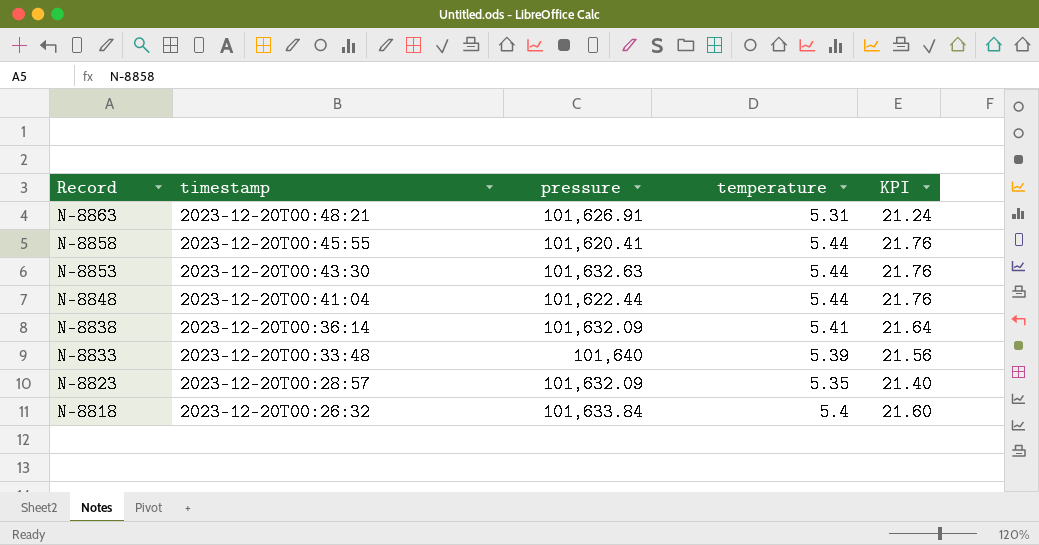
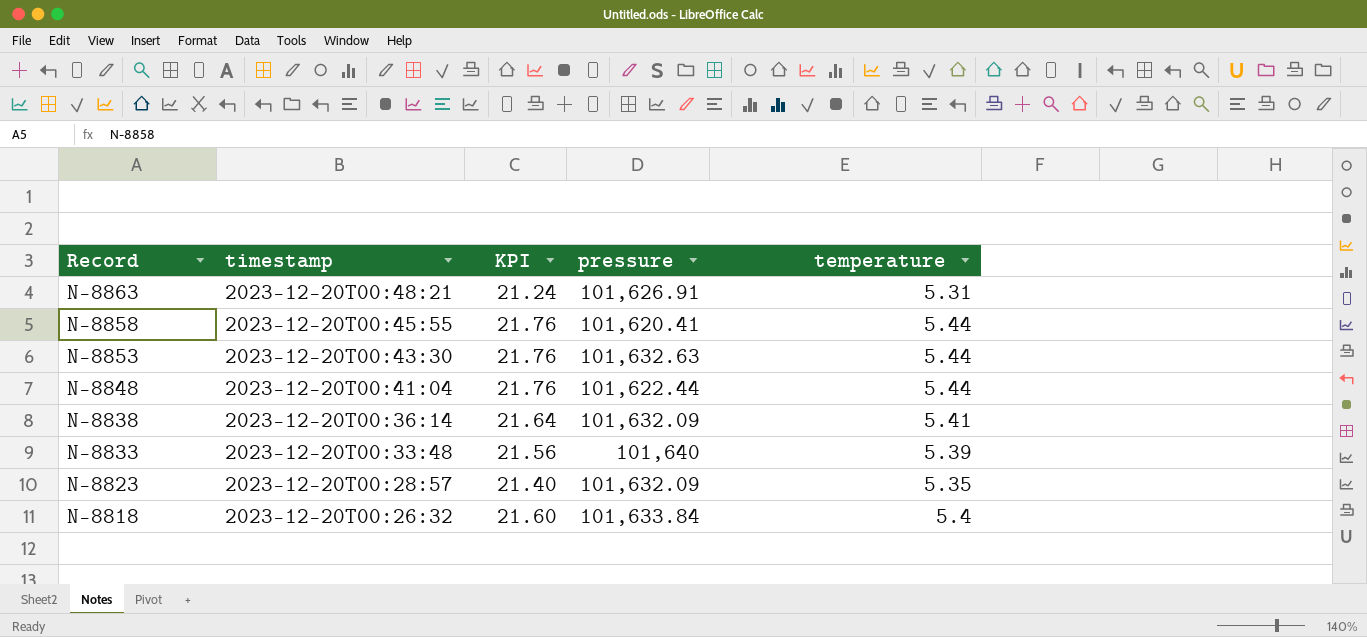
column KPI | position: 5 -> 3

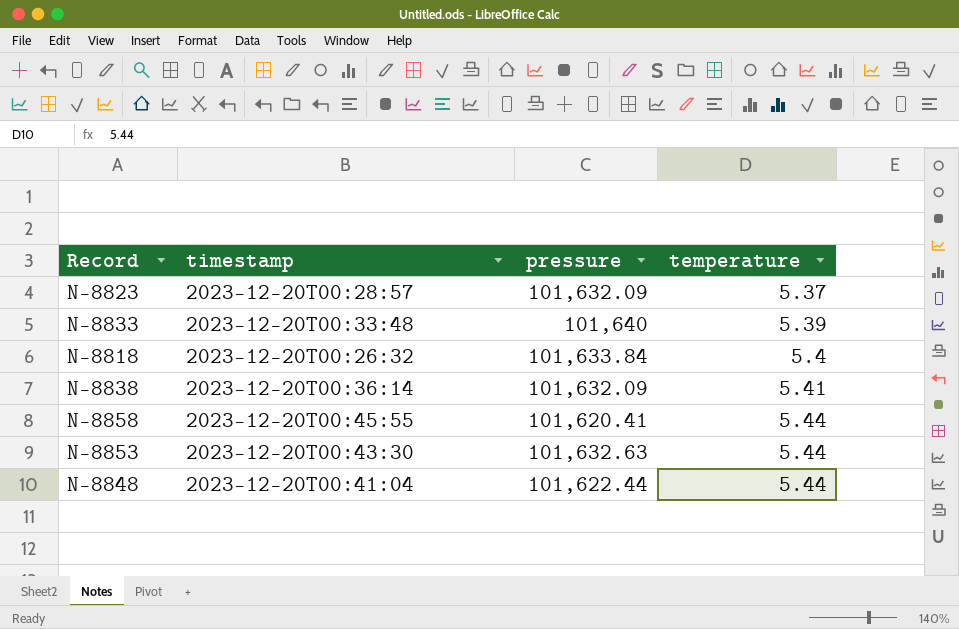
row order: Record descending -> temperature ascending
column KPI | formula: [temperature] * 4 -> none
row N-8863: 2023-12-20T00:48:21 | 21.24 | 101,626.91 | 5.31 -> none
N-8823 | temperature: 5.35 -> 5.37

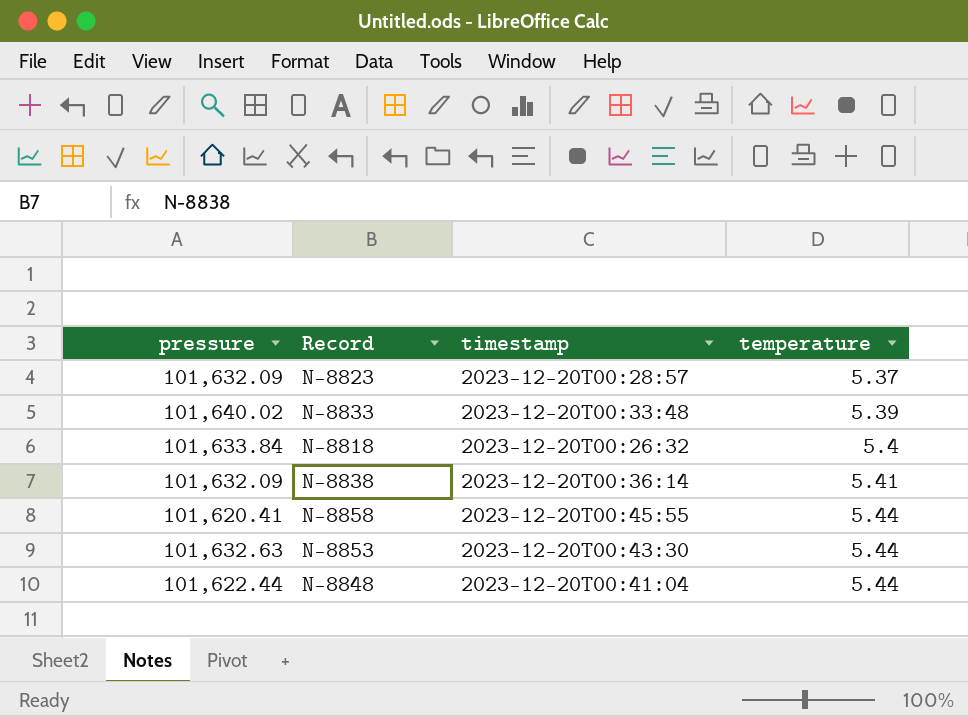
column pressure | position: 3 -> 1
N-8833 | pressure: 101,640 -> 101,640.02

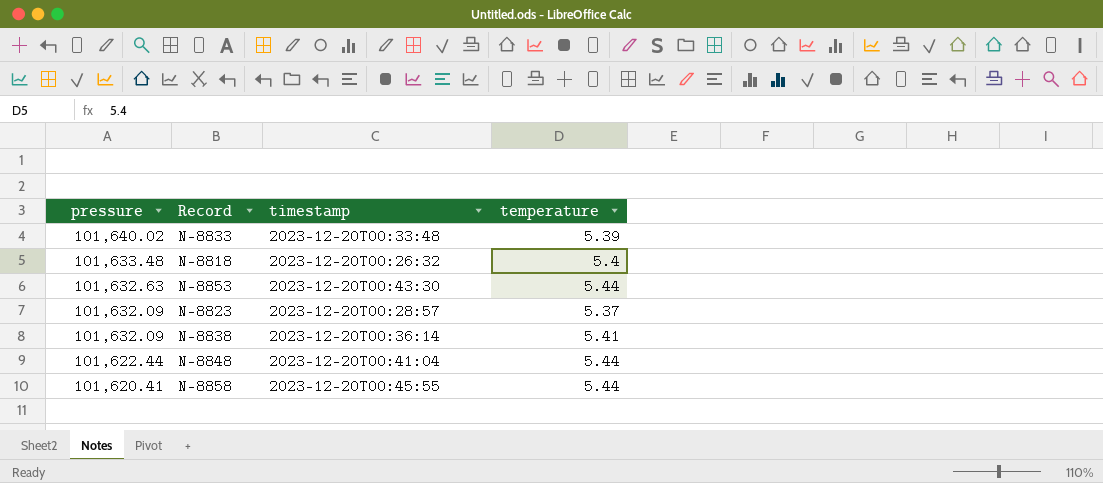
row order: temperature ascending -> pressure descending
N-8818 | pressure: 101,633.84 -> 101,633.48

